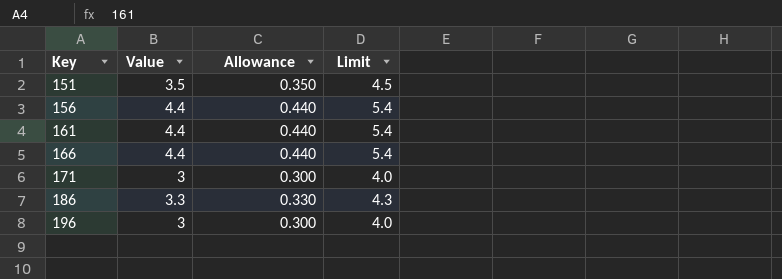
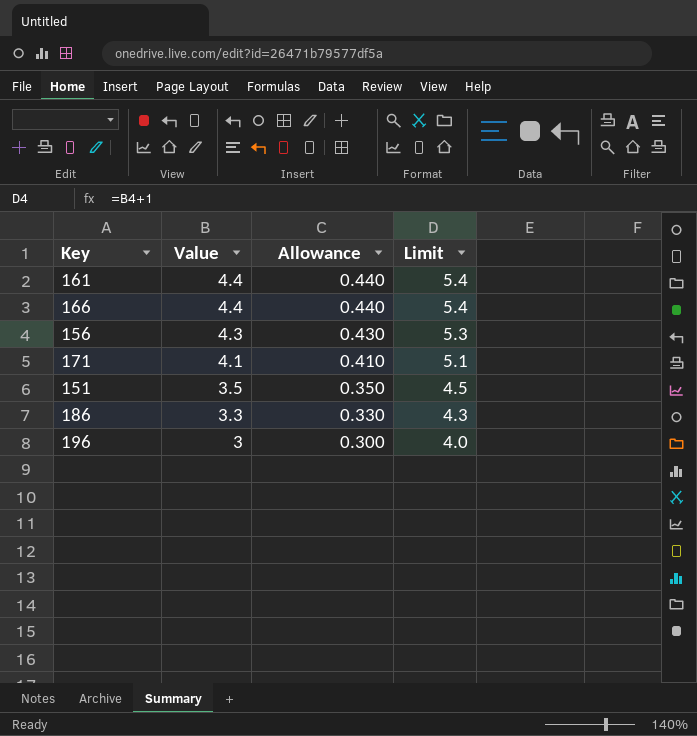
row order: Key ascending -> Value descending
156 | Value: 4.4 -> 4.3
156 | Allowance: 0.440 -> 0.430
156 | Limit: 5.4 -> 5.3
171 | Value: 3 -> 4.1
171 | Allowance: 0.300 -> 0.410
171 | Limit: 4.0 -> 5.1

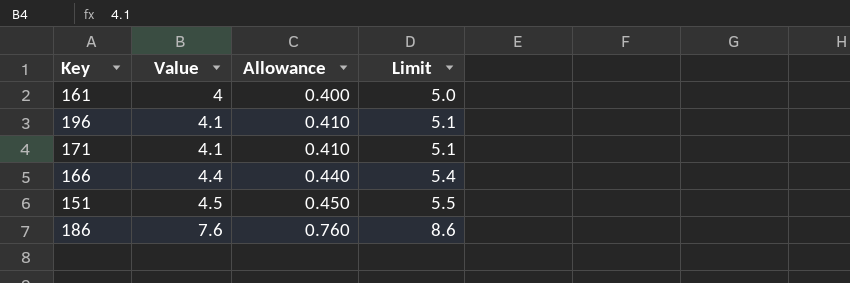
row order: Value descending -> Value ascending
row 156: 4.3 | 0.430 | 5.3 -> none
161 | Value: 4.4 -> 4
161 | Allowance: 0.440 -> 0.400
161 | Limit: 5.4 -> 5.0
196 | Value: 3 -> 4.1
196 | Allowance: 0.300 -> 0.410
196 | Limit: 4.0 -> 5.1
151 | Value: 3.5 -> 4.5
151 | Allowance: 0.350 -> 0.450
151 | Limit: 4.5 -> 5.5
186 | Value: 3.3 -> 7.6
186 | Allowance: 0.330 -> 0.760
186 | Limit: 4.3 -> 8.6

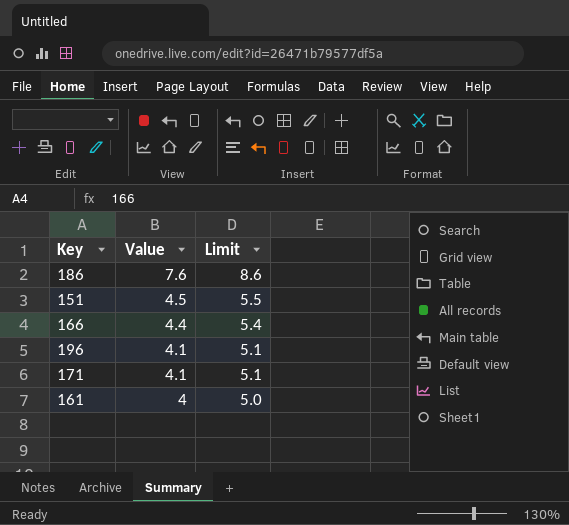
row order: Value ascending -> Value descending
column Allowance | formula: [Value] * 0.1 -> none

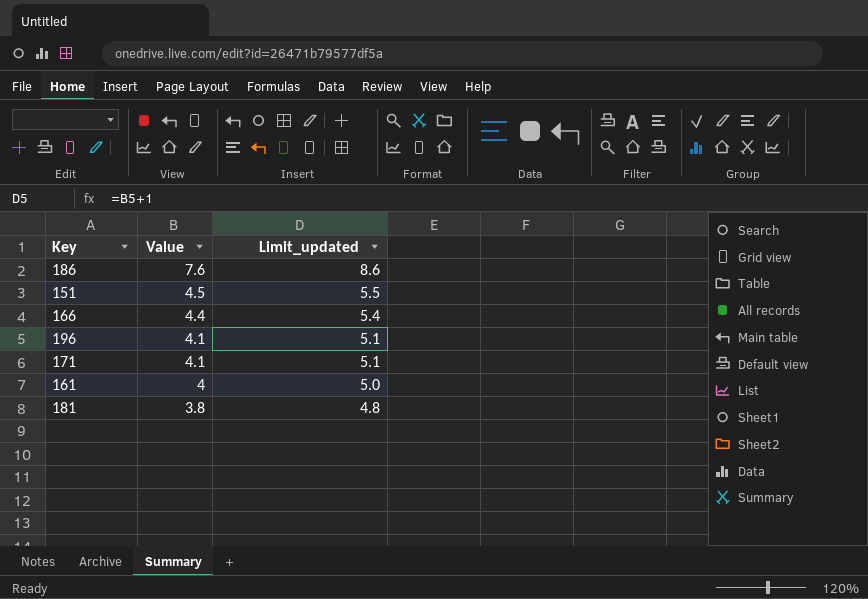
column name: Limit -> Limit_updated
row 181: none -> 3.8 | 4.8

